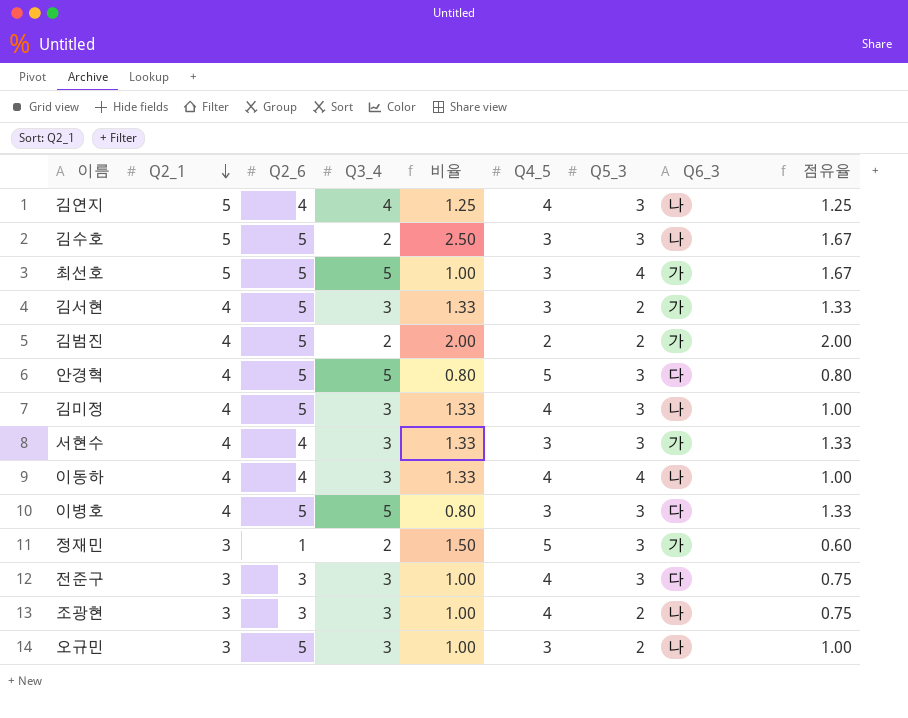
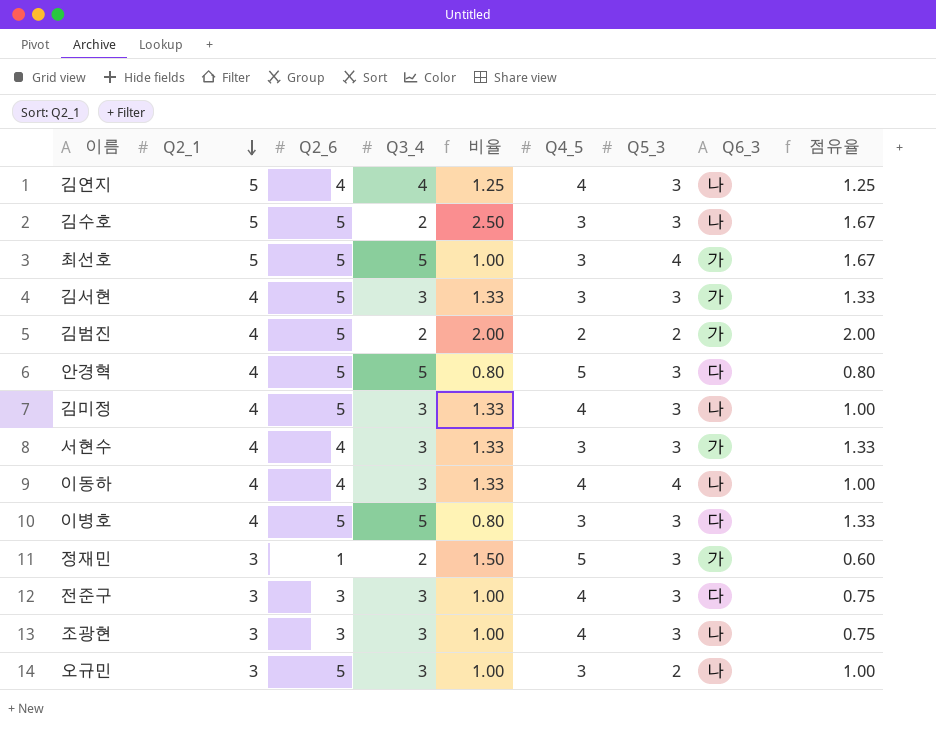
김서현 | Q5_3: 2 -> 3
조광현 | Q5_3: 2 -> 3

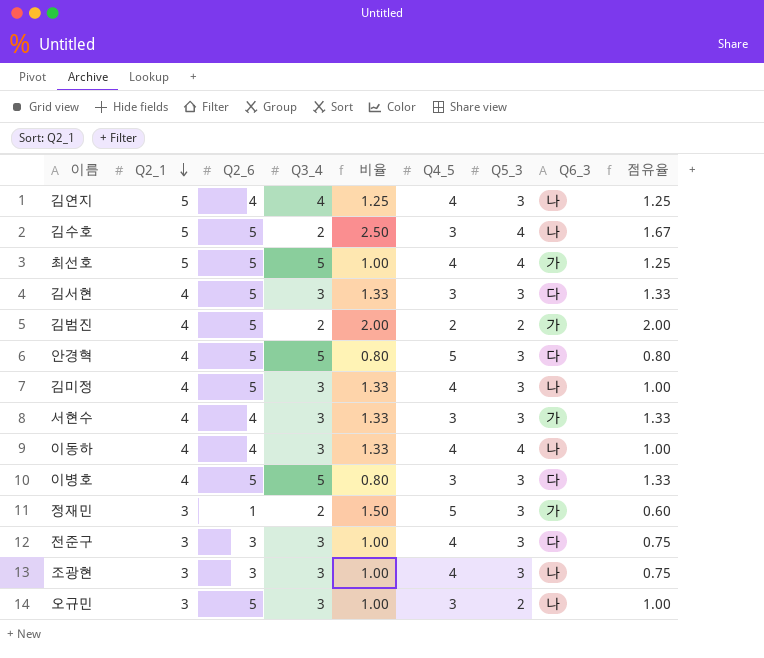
김수호 | Q5_3: 3 -> 4
최선호 | Q4_5: 3 -> 4
최선호 | 점유율: 1.67 -> 1.25
김서현 | Q6_3: 가 -> 다

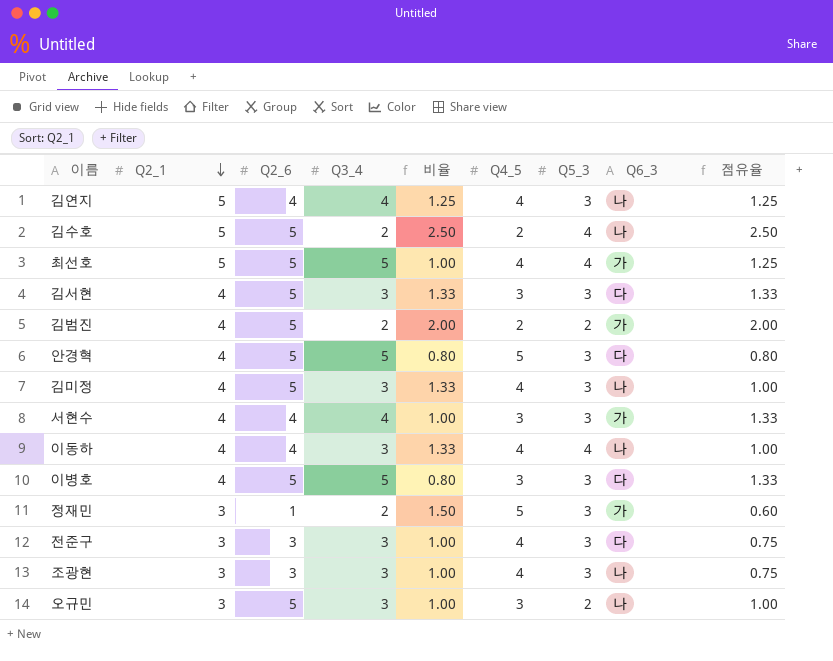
김수호 | Q4_5: 3 -> 2
김수호 | 점유율: 1.67 -> 2.50
서현수 | Q3_4: 3 -> 4
서현수 | 비율: 1.33 -> 1.00

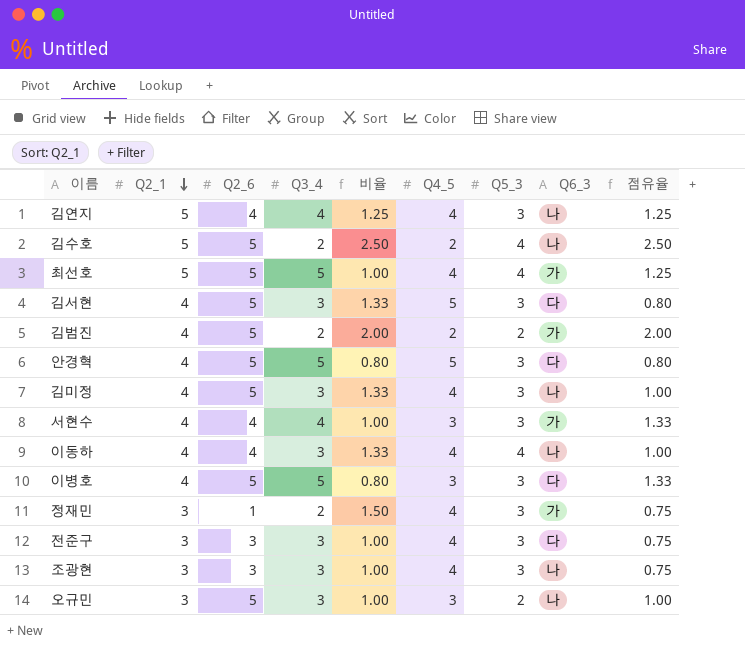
김서현 | Q4_5: 3 -> 5
김서현 | 점유율: 1.33 -> 0.80
정재민 | Q4_5: 5 -> 4
정재민 | 점유율: 0.60 -> 0.75

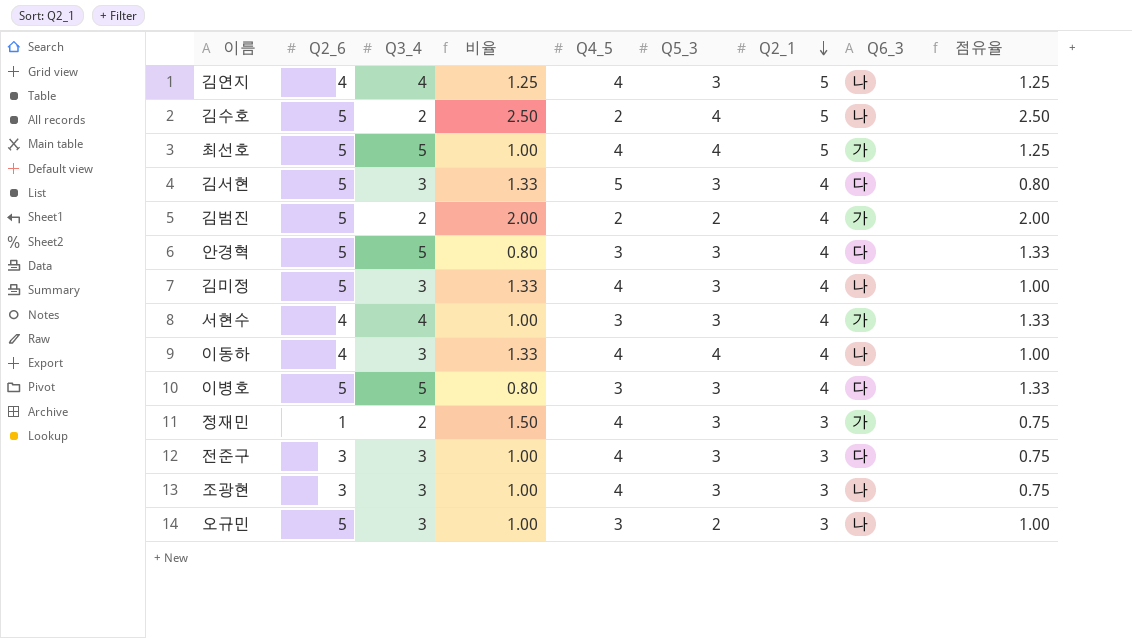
column Q2_1 | position: 2 -> 7
안경혁 | Q4_5: 5 -> 3
안경혁 | 점유율: 0.80 -> 1.33

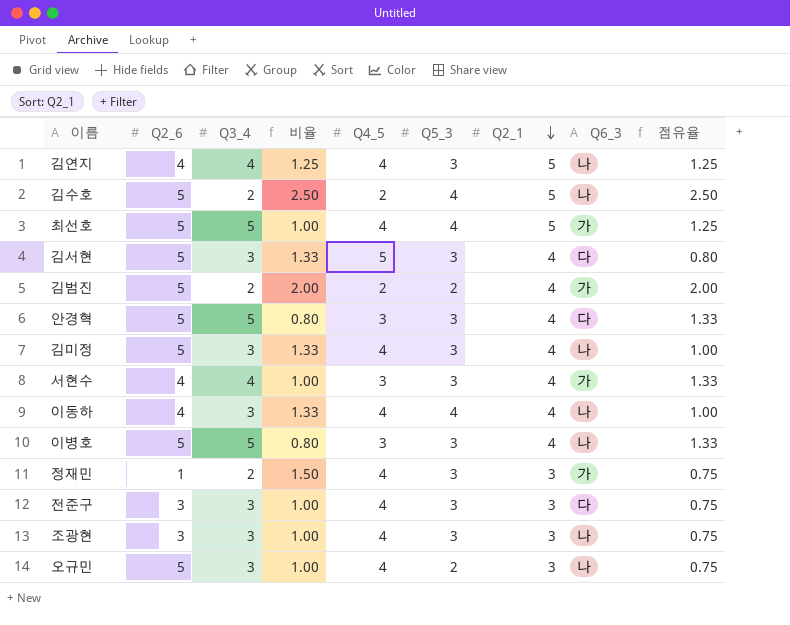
이병호 | Q6_3: 다 -> 나
오규민 | Q4_5: 3 -> 4
오규민 | 점유율: 1.00 -> 0.75

